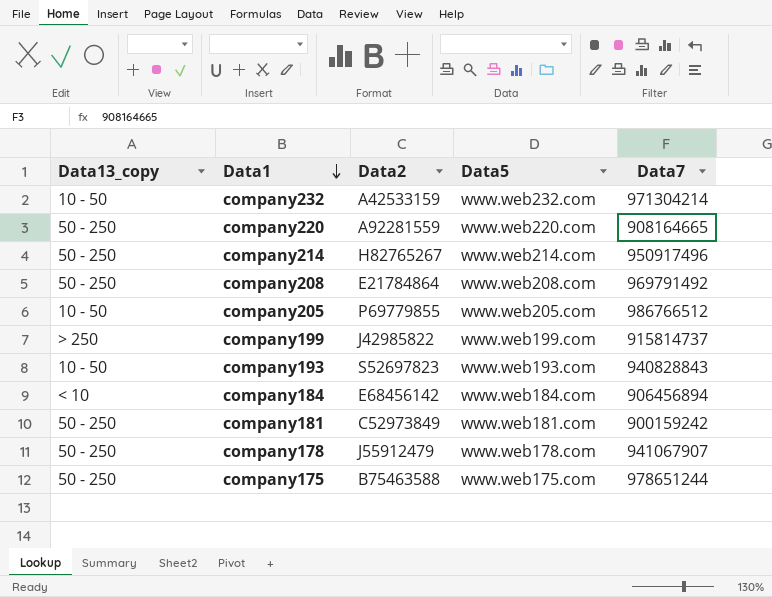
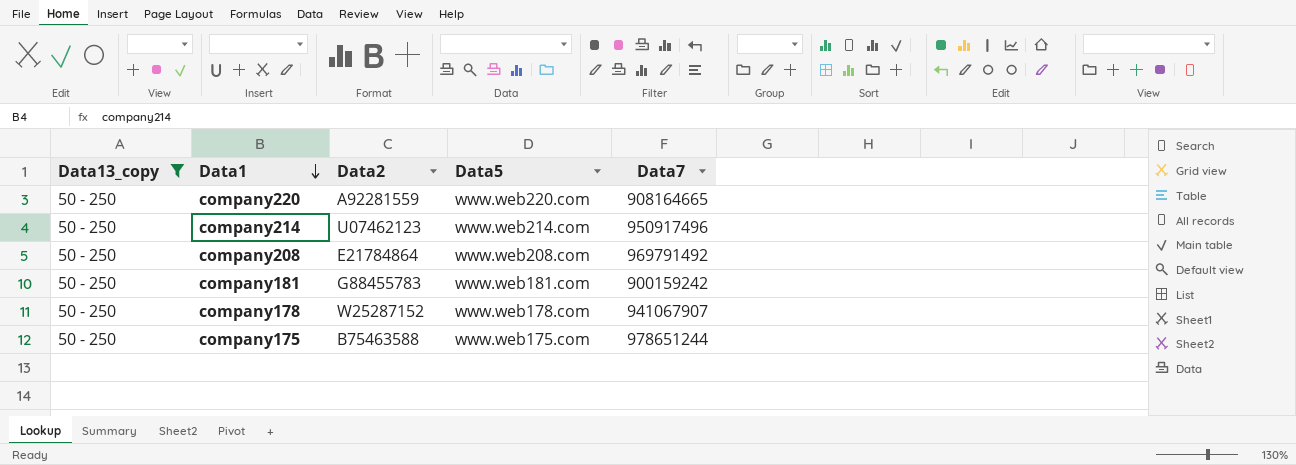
filter: none -> Data13_copy = 50 - 250
company214 | Data2: H82765267 -> U07462123
company181 | Data2: C52973849 -> G88455783
company178 | Data2: J55912479 -> W25287152

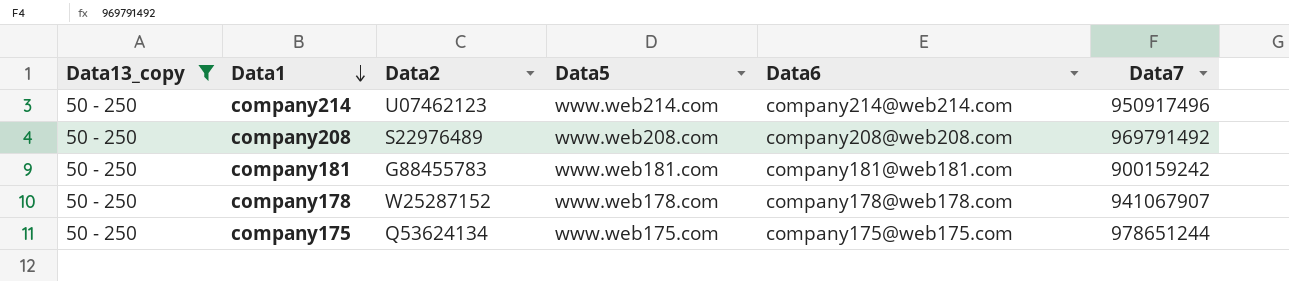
column Data6 | position: none -> 5
row company220: 50 - 250 | A92281559 | www.web220.com | 908164665 -> none
company208 | Data2: E21784864 -> S22976489
company175 | Data2: B75463588 -> Q53624134

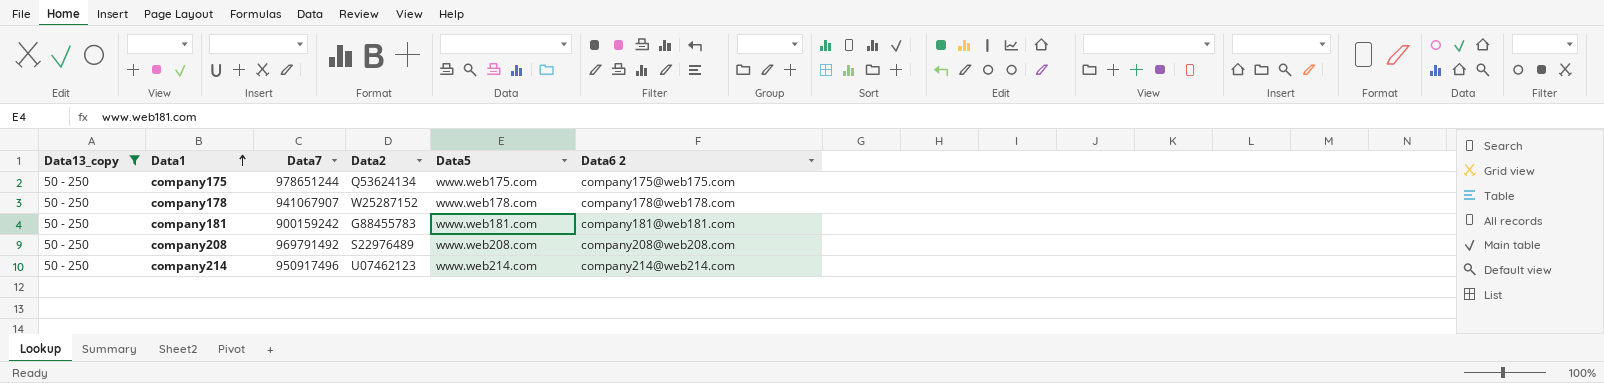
row order: Data1 descending -> Data1 ascending
column Data7 | position: 6 -> 3
column name: Data6 -> Data6 2

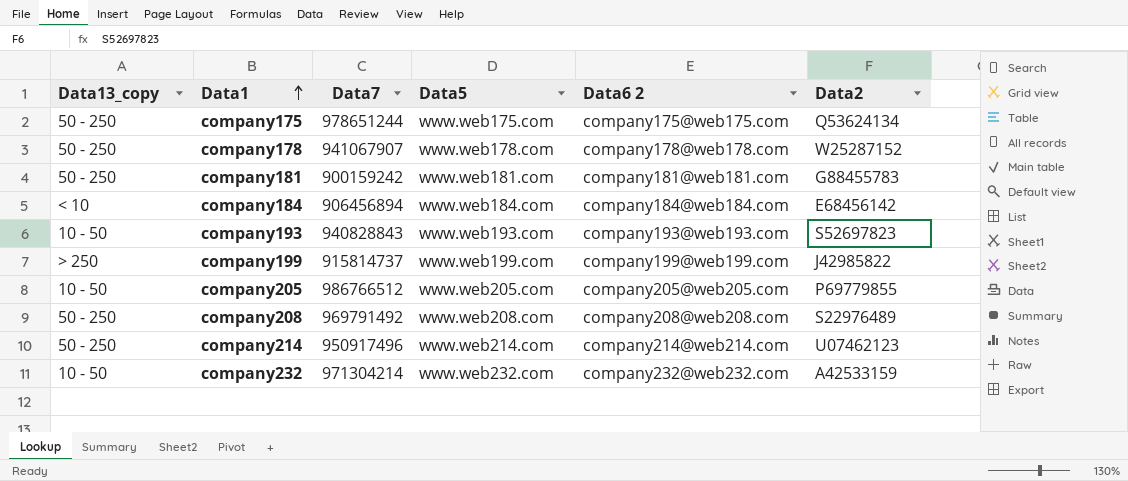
filter: Data13_copy = 50 - 250 -> none
column Data2 | position: 4 -> 6

